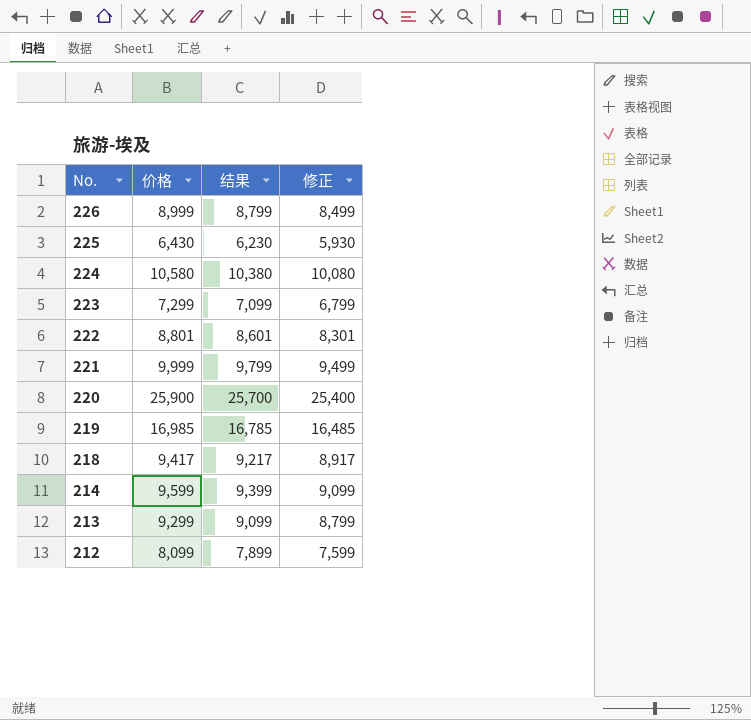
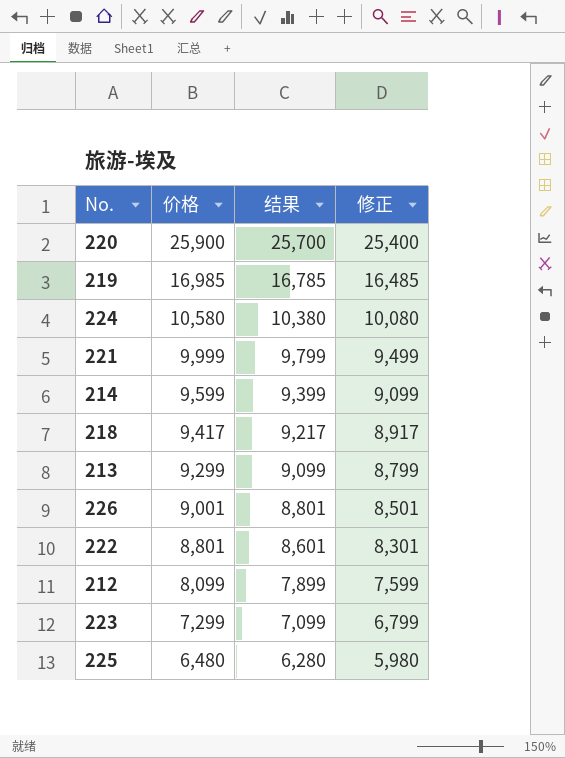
row order: No. descending -> 价格 descending
226 | 价格: 8,999 -> 9,001
226 | 结果: 8,799 -> 8,801
226 | 修正: 8,499 -> 8,501
225 | 价格: 6,430 -> 6,480
225 | 结果: 6,230 -> 6,280
225 | 修正: 5,930 -> 5,980

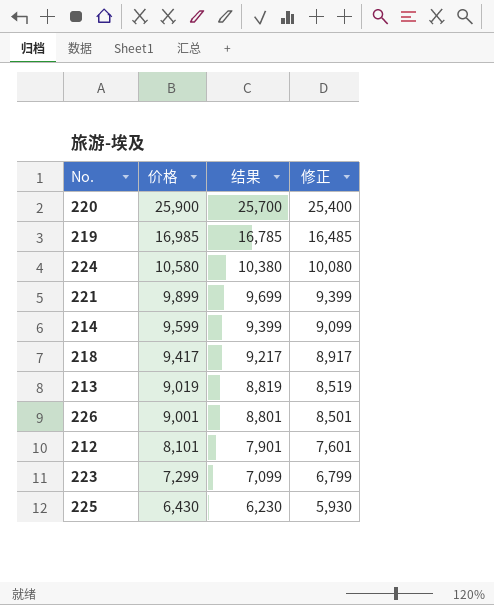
row 222: 8,801 | 8,601 | 8,301 -> none
221 | 价格: 9,999 -> 9,899
221 | 结果: 9,799 -> 9,699
221 | 修正: 9,499 -> 9,399
213 | 价格: 9,299 -> 9,019
213 | 结果: 9,099 -> 8,819
213 | 修正: 8,799 -> 8,519
212 | 价格: 8,099 -> 8,101
212 | 结果: 7,899 -> 7,901
212 | 修正: 7,599 -> 7,601
225 | 价格: 6,480 -> 6,430
225 | 结果: 6,280 -> 6,230
225 | 修正: 5,980 -> 5,930

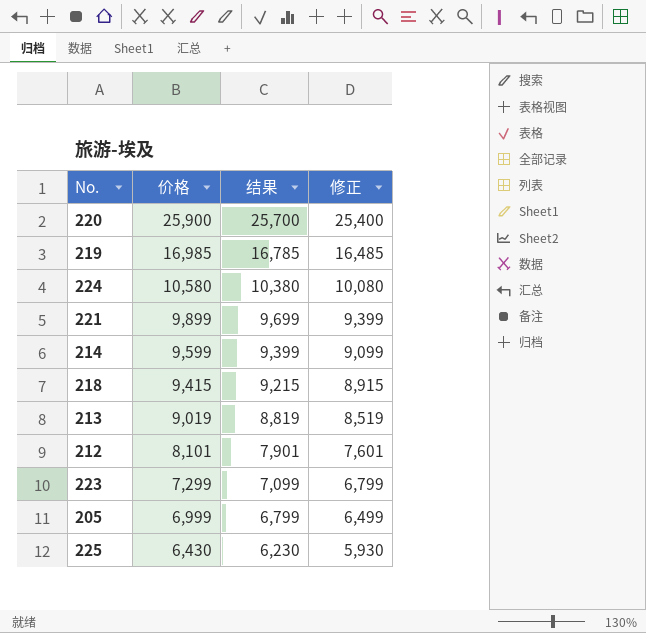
row 226: 9,001 | 8,801 | 8,501 -> none
218 | 价格: 9,417 -> 9,415
218 | 结果: 9,217 -> 9,215
218 | 修正: 8,917 -> 8,915
row 205: none -> 6,999 | 6,799 | 6,499

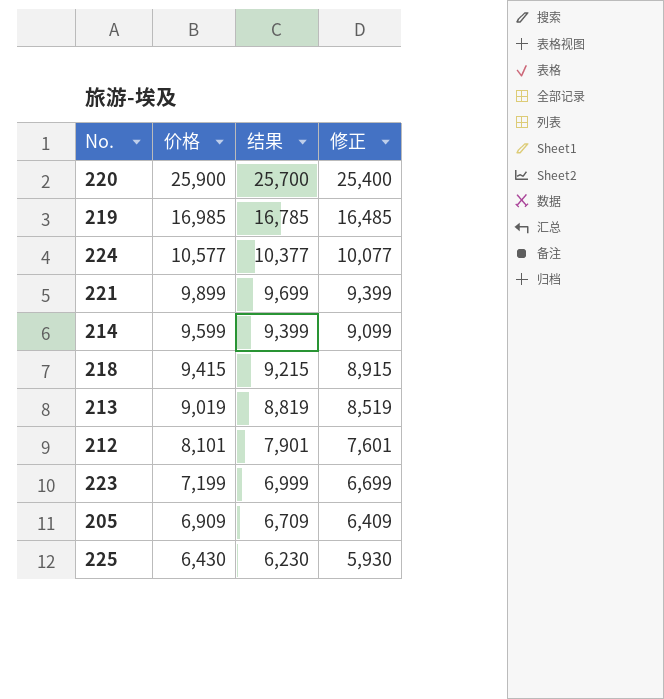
224 | 价格: 10,580 -> 10,577
224 | 结果: 10,380 -> 10,377
224 | 修正: 10,080 -> 10,077
223 | 价格: 7,299 -> 7,199
223 | 结果: 7,099 -> 6,999
223 | 修正: 6,799 -> 6,699
205 | 价格: 6,999 -> 6,909
205 | 结果: 6,799 -> 6,709
205 | 修正: 6,499 -> 6,409

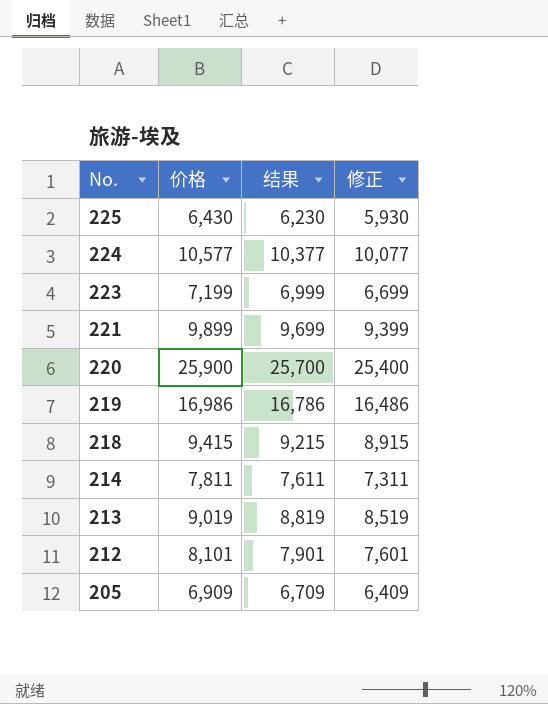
row order: 价格 descending -> No. descending
219 | 价格: 16,985 -> 16,986
219 | 结果: 16,785 -> 16,786
219 | 修正: 16,485 -> 16,486
214 | 价格: 9,599 -> 7,811
214 | 结果: 9,399 -> 7,611
214 | 修正: 9,099 -> 7,311

